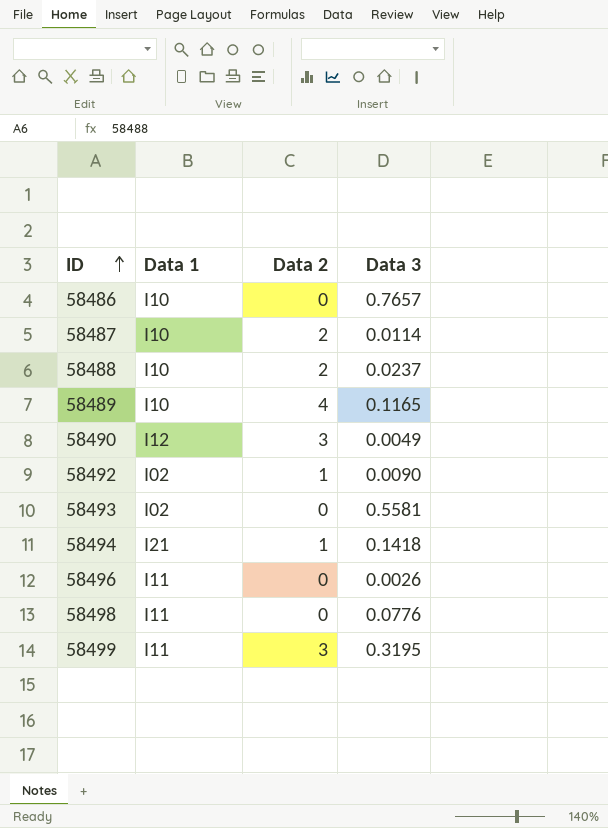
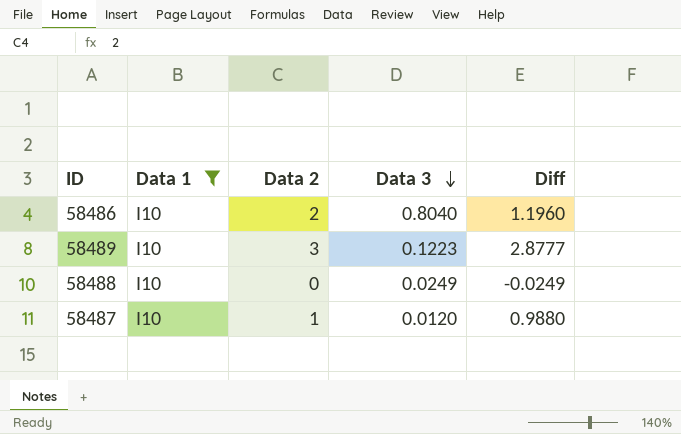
filter: none -> Data 1 = I10
row order: ID ascending -> Data 3 descending
column Diff | formula: none -> [Data 2] - [Data 3]
58486 | Data 2: 0 -> 2
58486 | Data 3: 0.7657 -> 0.8040
58489 | Data 2: 4 -> 3
58489 | Data 3: 0.1165 -> 0.1223
58488 | Data 2: 2 -> 0
58488 | Data 3: 0.0237 -> 0.0249
58487 | Data 2: 2 -> 1
58487 | Data 3: 0.0114 -> 0.0120

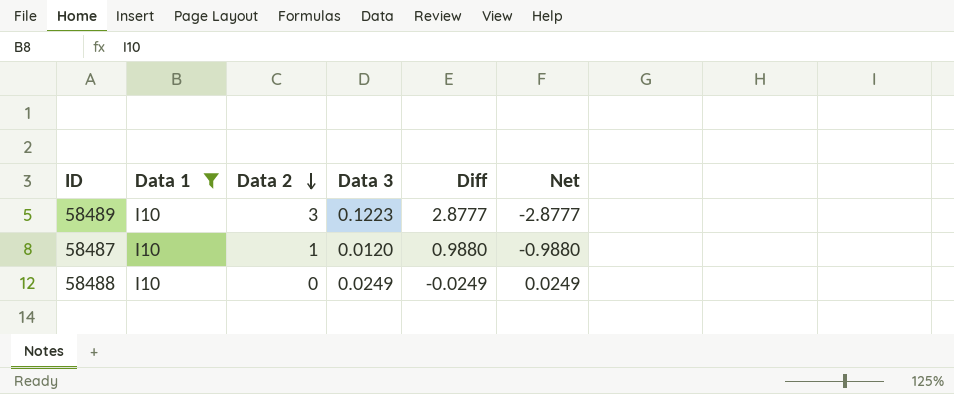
row order: Data 3 descending -> Data 2 descending
column Net | formula: none -> [Data 3] - [Data 2]
row 58486: I10 | 2 | 0.8040 | 1.1960 -> none

